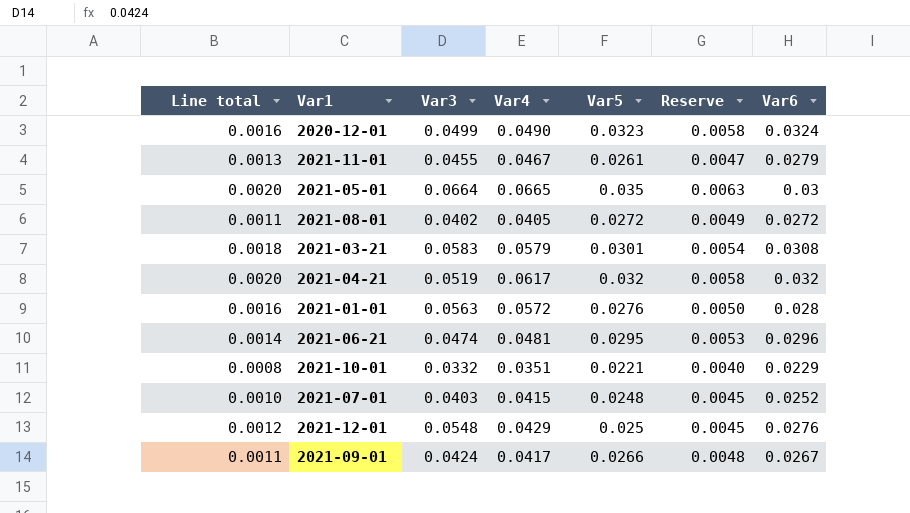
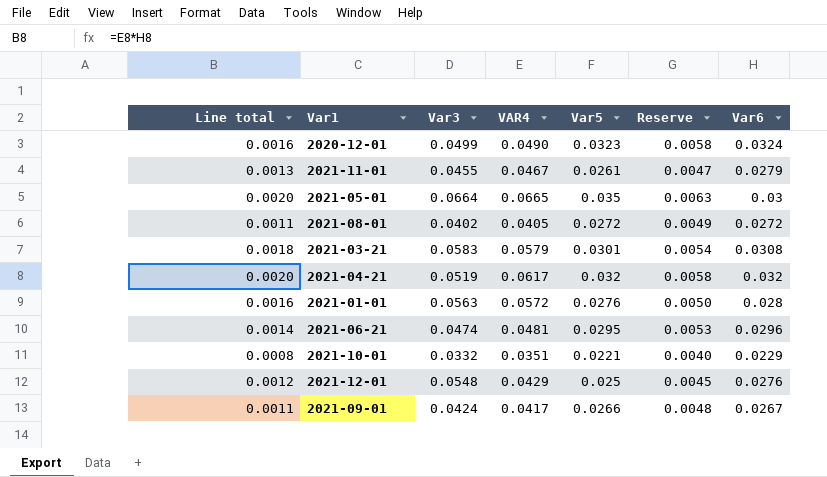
column name: Var4 -> VAR4
row 2021-07-01: 0.0010 | 0.0403 | 0.0415 | 0.0248 | 0.0045 | 0.0252 -> none

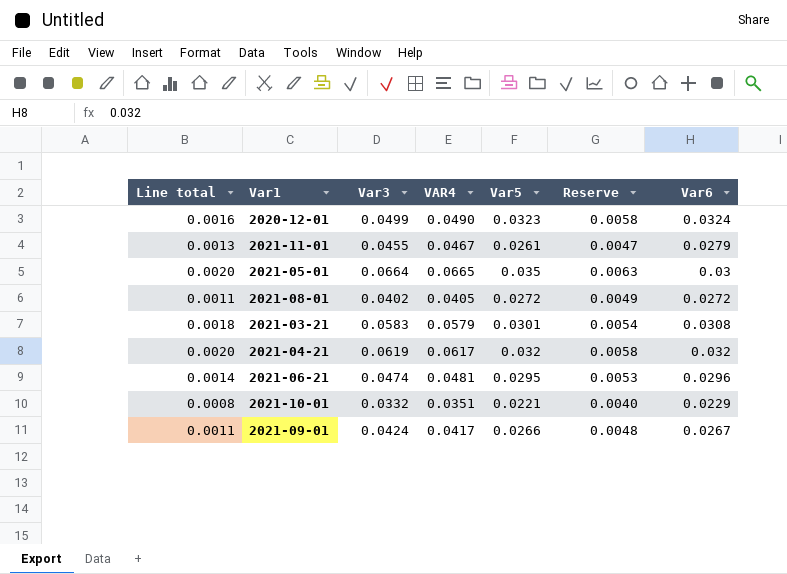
row 2021-01-01: 0.0016 | 0.0563 | 0.0572 | 0.0276 | 0.0050 | 0.028 -> none
row 2021-12-01: 0.0012 | 0.0548 | 0.0429 | 0.025 | 0.0045 | 0.0276 -> none
2021-04-21 | Var3: 0.0519 -> 0.0619

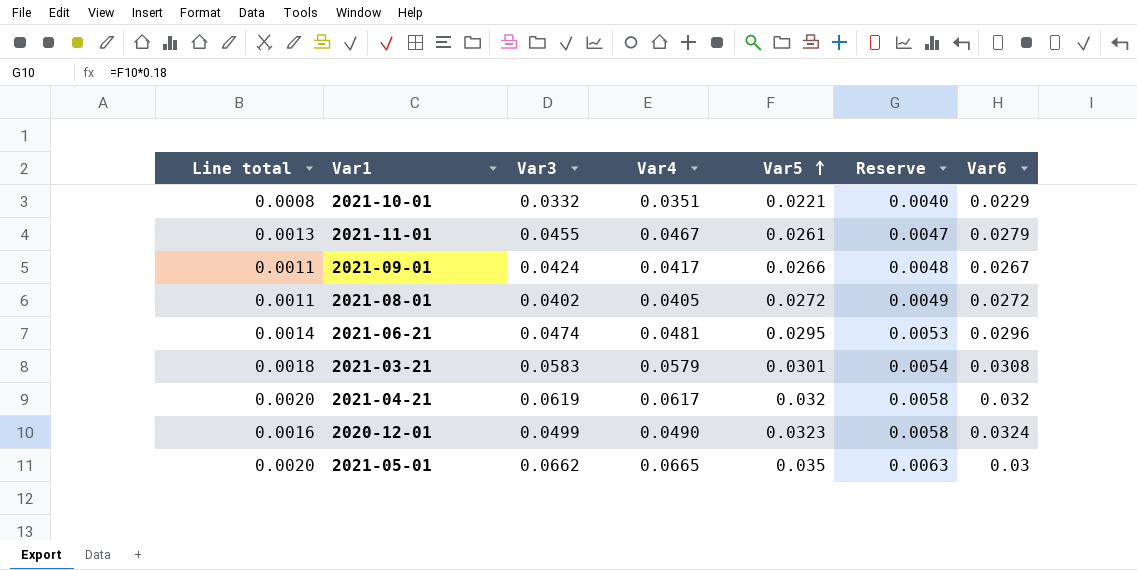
row order: none -> Var5 ascending
column name: VAR4 -> Var4
2021-05-01 | Var3: 0.0664 -> 0.0662

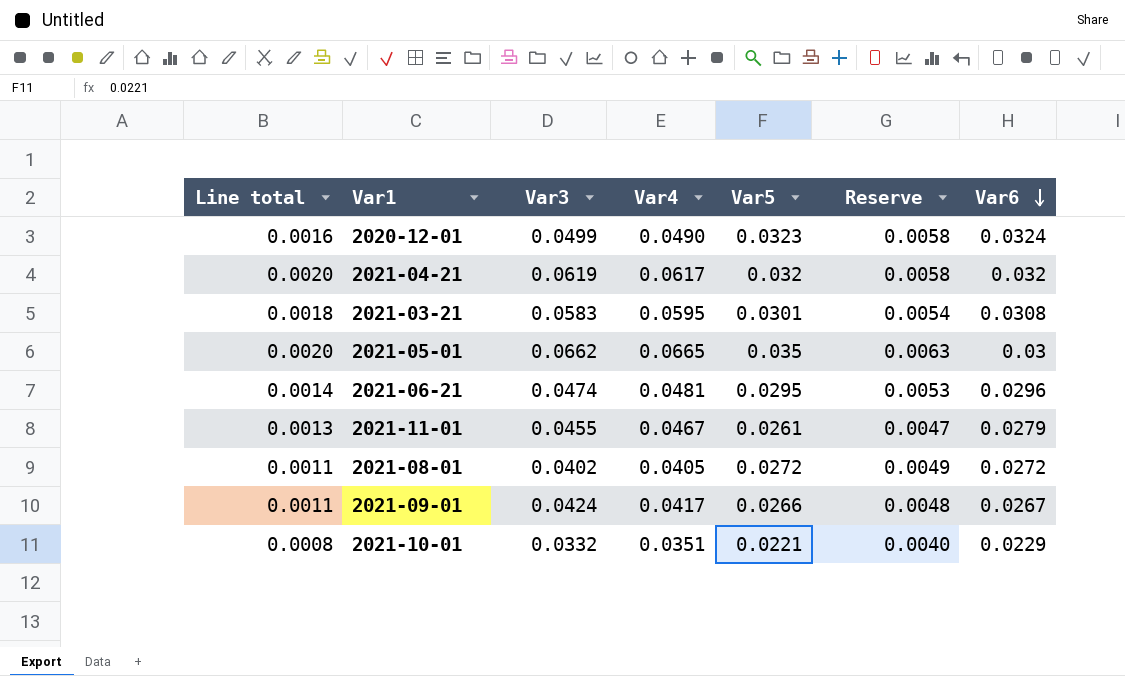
row order: Var5 ascending -> Var6 descending
2021-03-21 | Var4: 0.0579 -> 0.0595

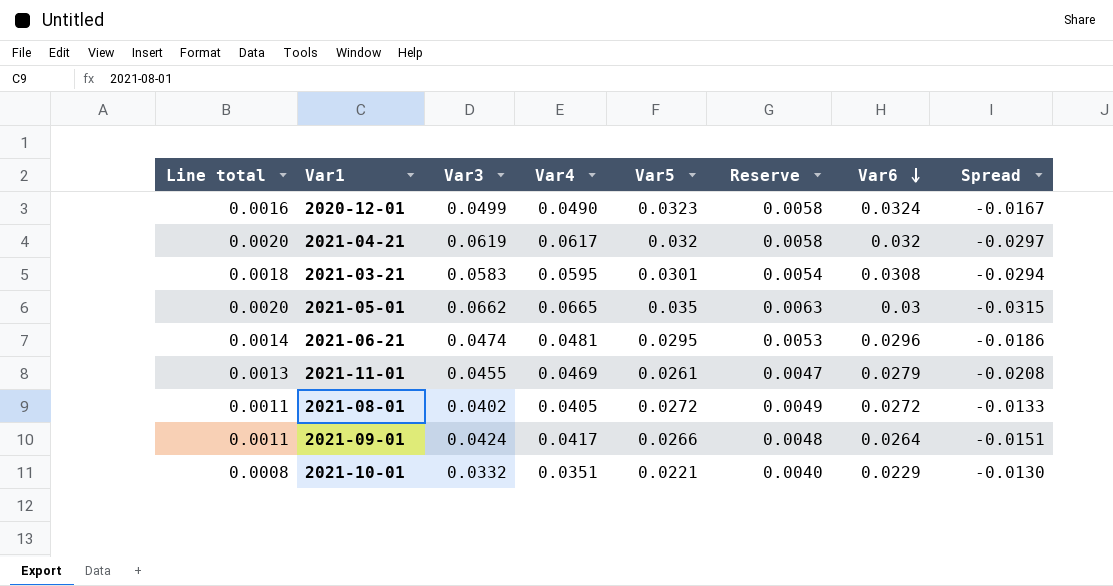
column Spread | formula: none -> [Var5] - [Var4]
2021-11-01 | Var4: 0.0467 -> 0.0469
2021-09-01 | Var6: 0.0267 -> 0.0264

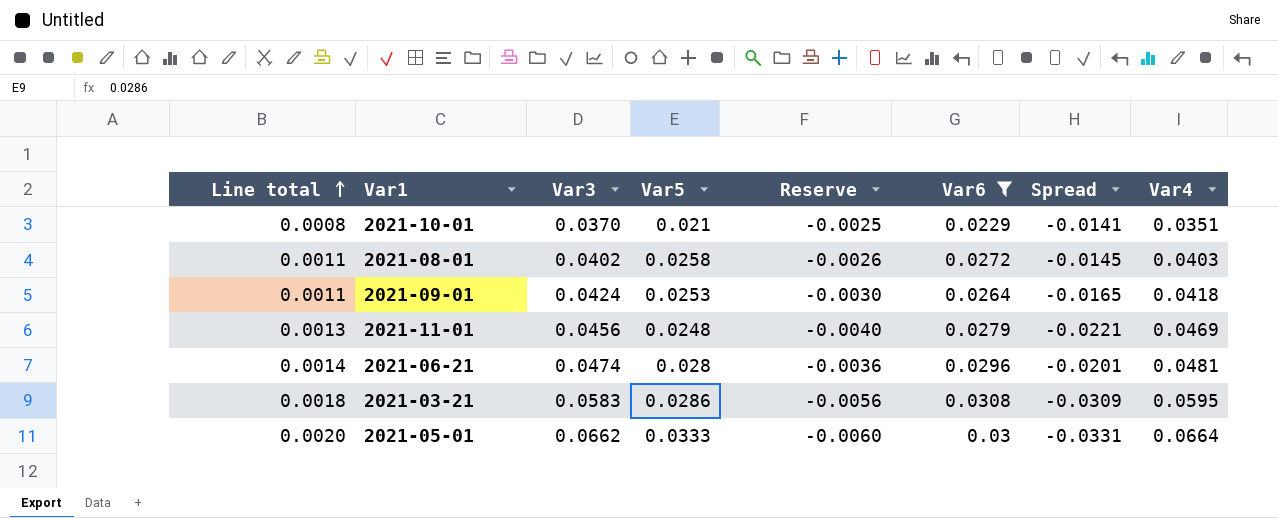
filter: none -> Var6 <= 0.0308
row order: Var6 descending -> Line total ascending
column Reserve | formula: [Var5] * 0.18 -> [Spread] * 0.18
column Var4 | position: 4 -> 8
2021-10-01 | Var3: 0.0332 -> 0.0370
2021-10-01 | Var5: 0.0221 -> 0.021
2021-10-01 | Spread: -0.0130 -> -0.0141
2021-08-01 | Var5: 0.0272 -> 0.0258
2021-08-01 | Spread: -0.0133 -> -0.0145
2021-08-01 | Var4: 0.0405 -> 0.0403
2021-09-01 | Var5: 0.0266 -> 0.0253
2021-09-01 | Spread: -0.0151 -> -0.0165
2021-09-01 | Var4: 0.0417 -> 0.0418
2021-11-01 | Var3: 0.0455 -> 0.0456
2021-11-01 | Var5: 0.0261 -> 0.0248
2021-11-01 | Spread: -0.0208 -> -0.0221
2021-06-21 | Var5: 0.0295 -> 0.028
2021-06-21 | Spread: -0.0186 -> -0.0201
2021-03-21 | Var5: 0.0301 -> 0.0286
2021-03-21 | Spread: -0.0294 -> -0.0309
2021-05-01 | Var5: 0.035 -> 0.0333
2021-05-01 | Spread: -0.0315 -> -0.0331
2021-05-01 | Var4: 0.0665 -> 0.0664

